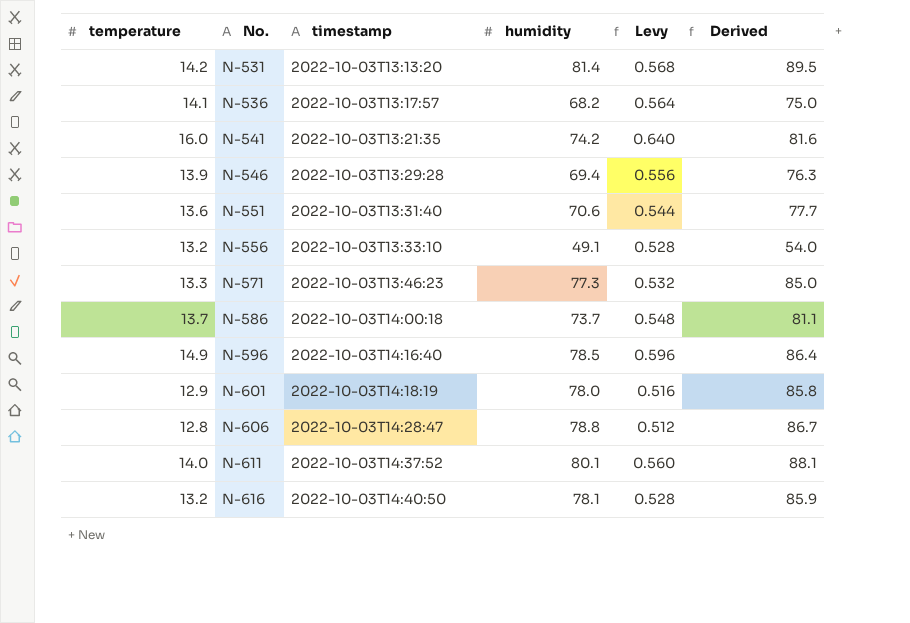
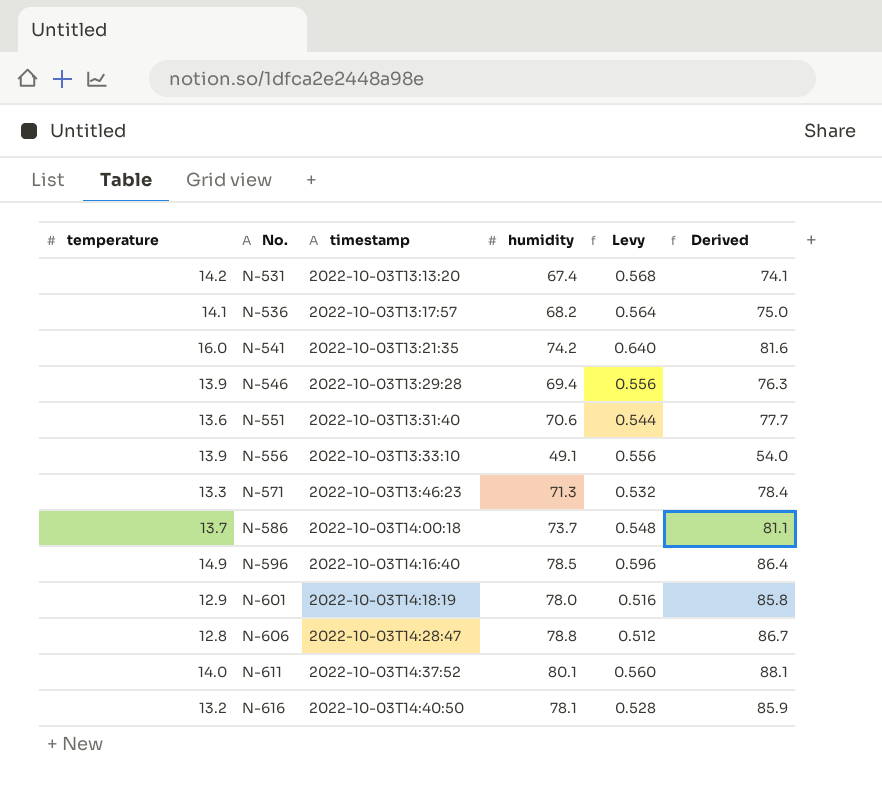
N-531 | humidity: 81.4 -> 67.4
N-531 | Derived: 89.5 -> 74.1
N-556 | temperature: 13.2 -> 13.9
N-556 | Levy: 0.528 -> 0.556
N-571 | humidity: 77.3 -> 71.3
N-571 | Derived: 85.0 -> 78.4

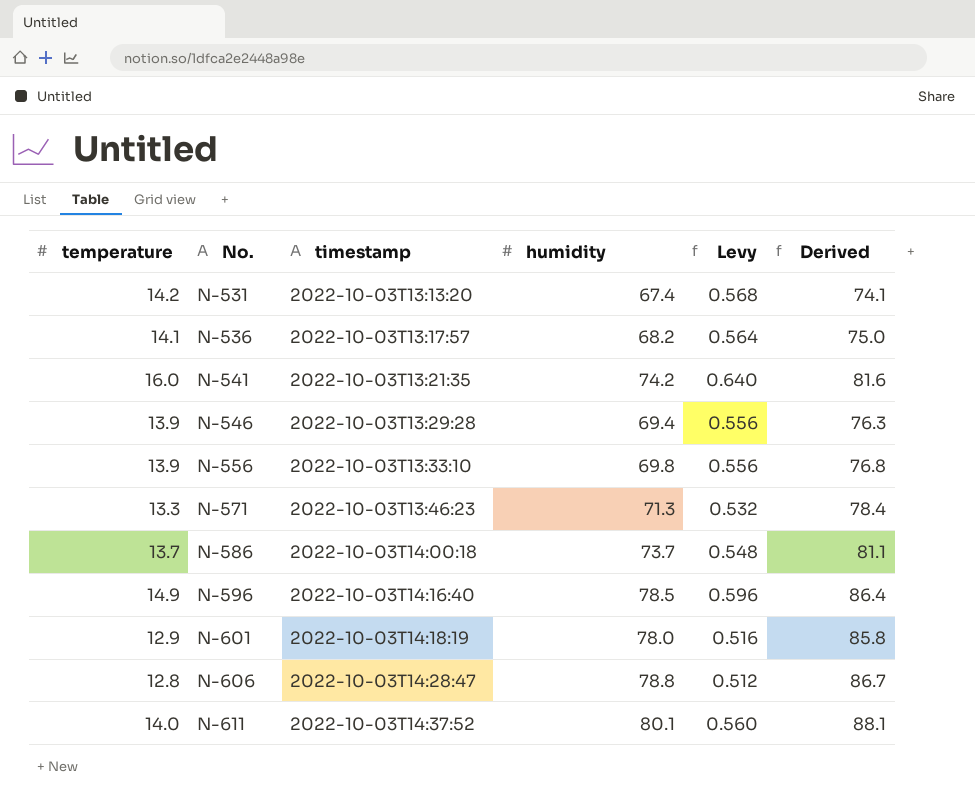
row N-551: 13.6 | 2022-10-03T13:31:40 | 70.6 | 0.544 | 77.7 -> none
row N-616: 13.2 | 2022-10-03T14:40:50 | 78.1 | 0.528 | 85.9 -> none
N-556 | humidity: 49.1 -> 69.8
N-556 | Derived: 54.0 -> 76.8

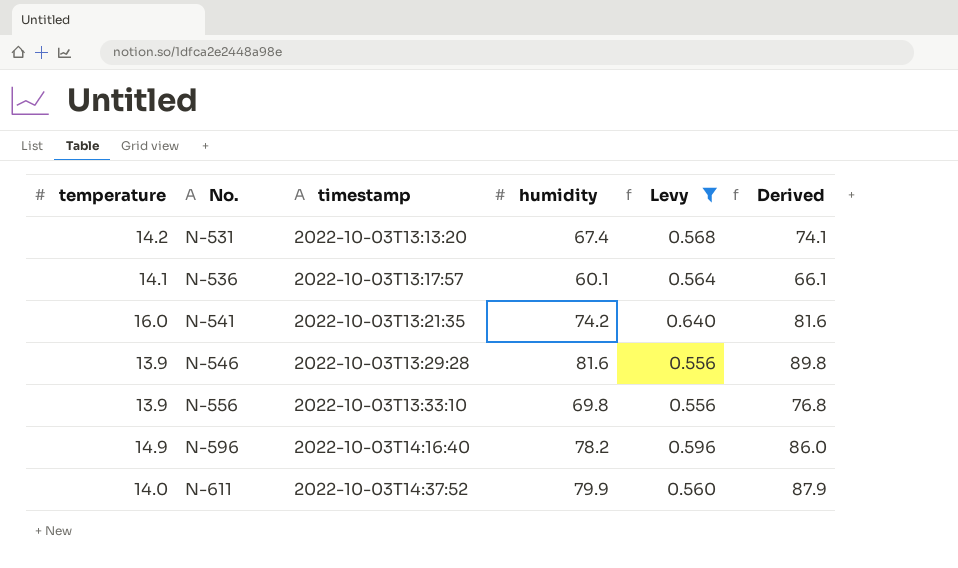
filter: none -> Levy >= 0.556
N-536 | humidity: 68.2 -> 60.1
N-536 | Derived: 75.0 -> 66.1
N-546 | humidity: 69.4 -> 81.6
N-546 | Derived: 76.3 -> 89.8
N-596 | humidity: 78.5 -> 78.2
N-596 | Derived: 86.4 -> 86.0
N-611 | humidity: 80.1 -> 79.9
N-611 | Derived: 88.1 -> 87.9

